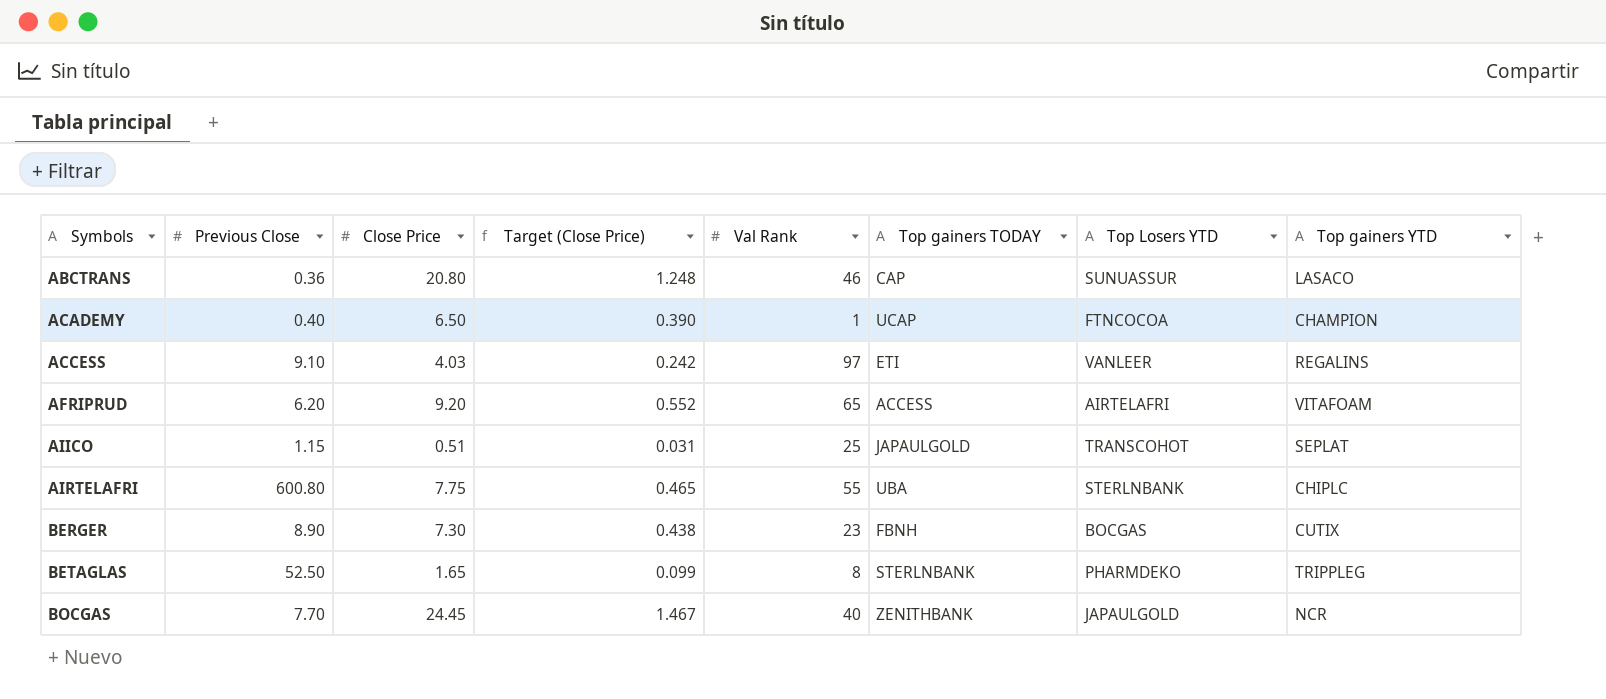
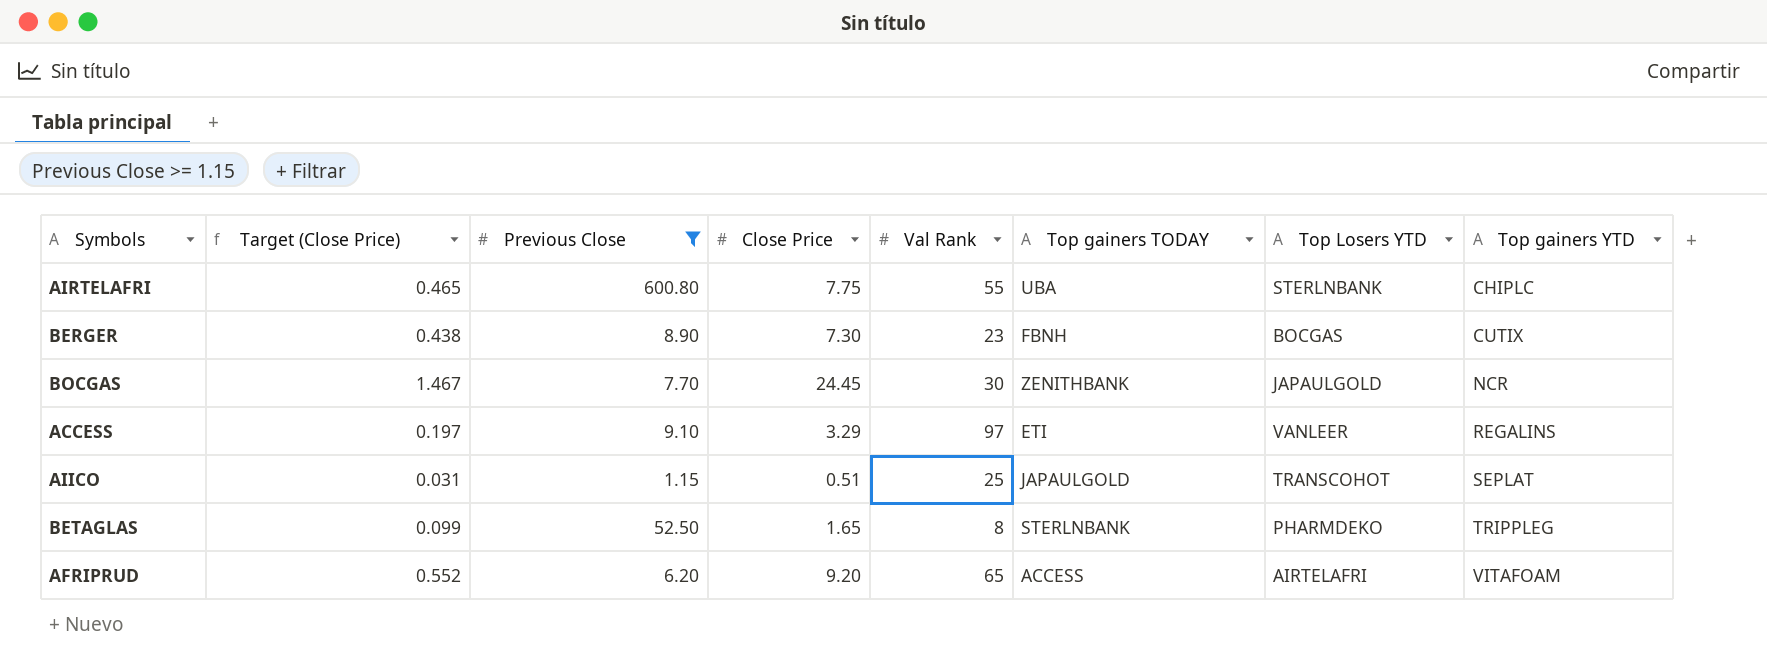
filter: none -> Previous Close >= 1.15
row order: Symbols ascending -> Top gainers YTD ascending
column Target (Close Price) | position: 4 -> 2
BOCGAS | Val Rank: 40 -> 30
ACCESS | Target (Close Price): 0.242 -> 0.197
ACCESS | Close Price: 4.03 -> 3.29

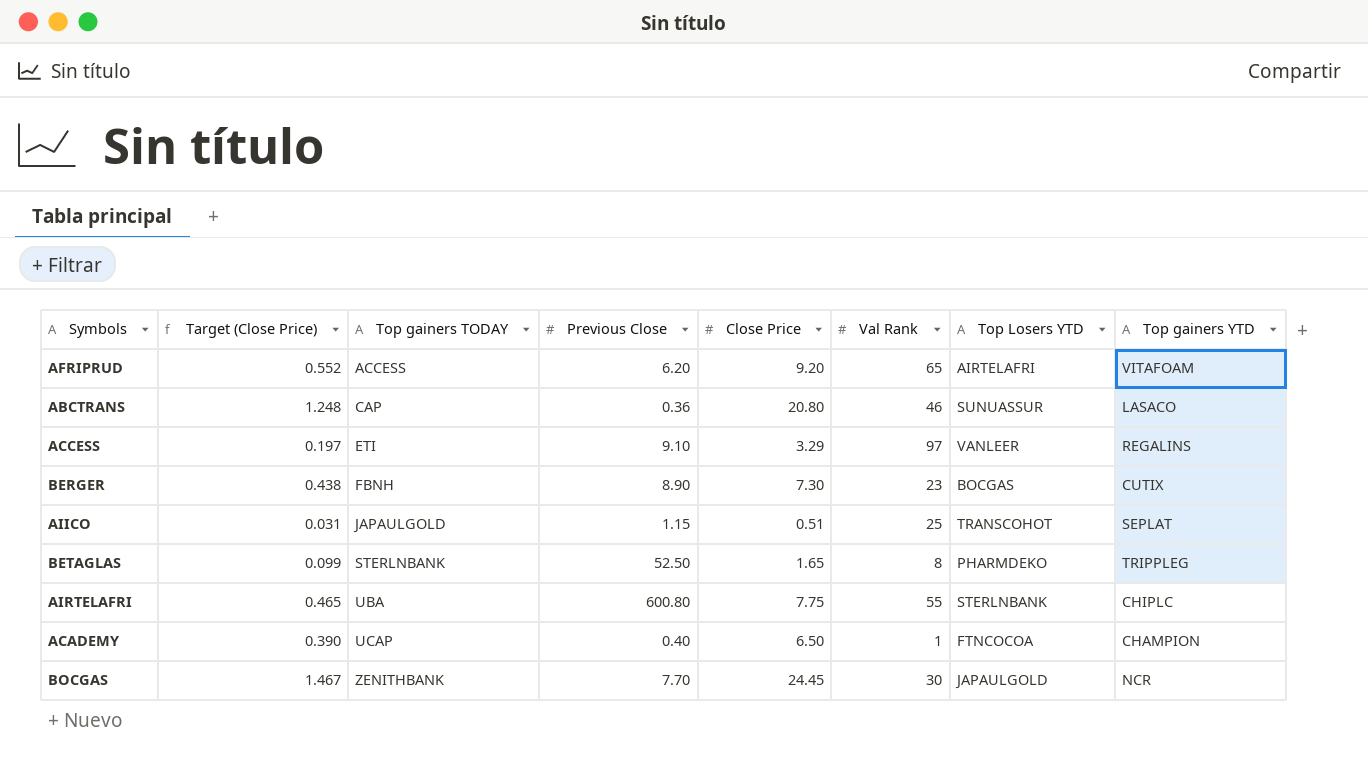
filter: Previous Close >= 1.15 -> none
row order: Top gainers YTD ascending -> Top gainers TODAY ascending
column Top gainers TODAY | position: 6 -> 3

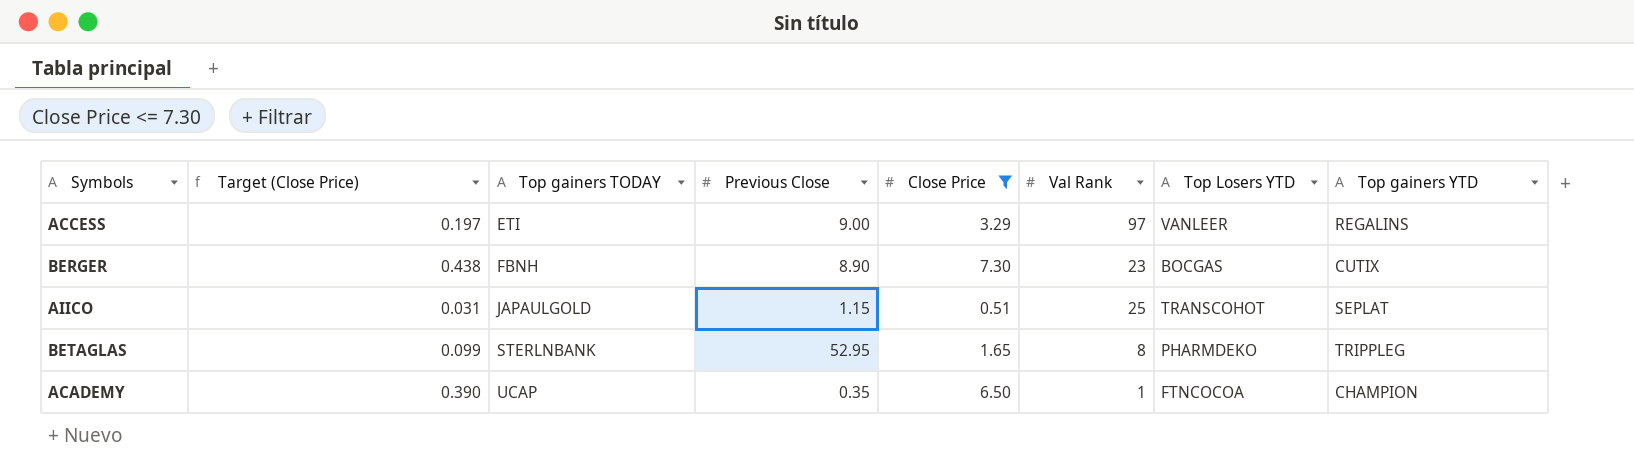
filter: none -> Close Price <= 7.30
ACCESS | Previous Close: 9.10 -> 9.00
BETAGLAS | Previous Close: 52.50 -> 52.95
ACADEMY | Previous Close: 0.40 -> 0.35

